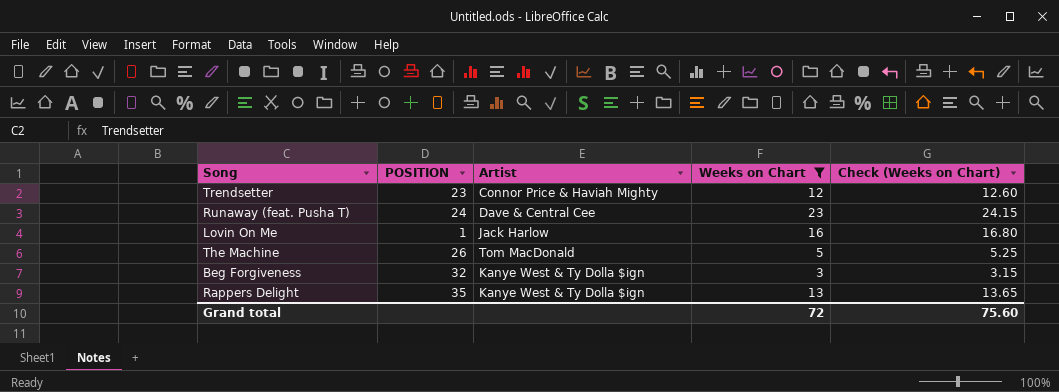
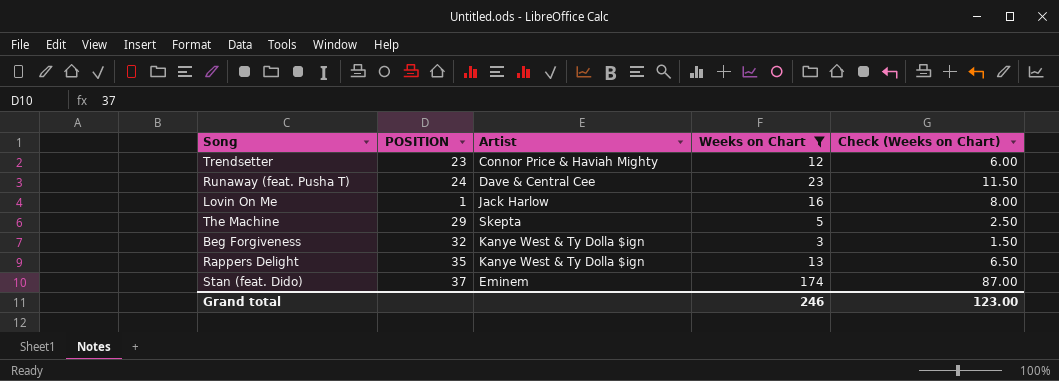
column Check (Weeks on Chart) | formula: [Weeks on Chart] * 1.05 -> [Weeks on Chart] * 0.5
The Machine | POSITION: 26 -> 29
The Machine | Artist: Tom MacDonald -> Skepta
row Stan (feat. Dido): none -> 37 | Eminem | 174 | 87.00
Grand total | Weeks on Chart: 72 -> 246
Grand total | Check (Weeks on Chart): 75.60 -> 123.00

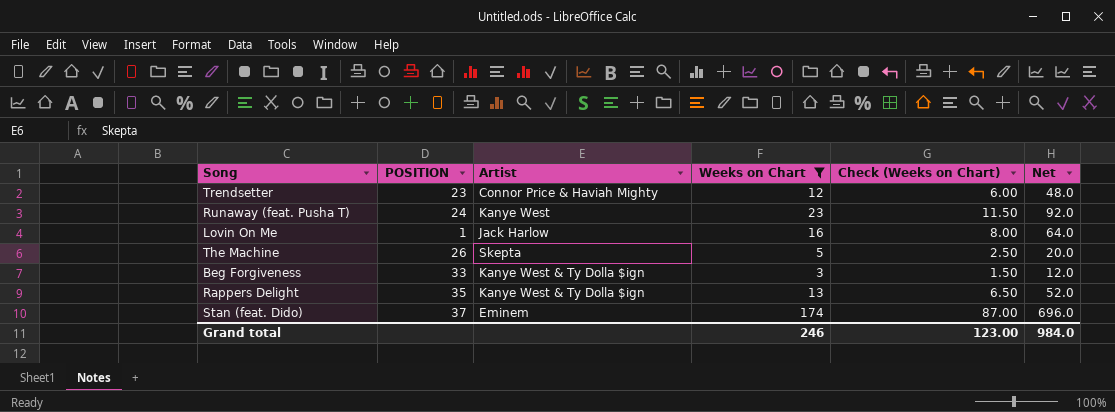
column Net | formula: none -> [Weeks on Chart] * 4
Runaway (feat. Pusha T) | Artist: Dave & Central Cee -> Kanye West
The Machine | POSITION: 29 -> 26
Beg Forgiveness | POSITION: 32 -> 33

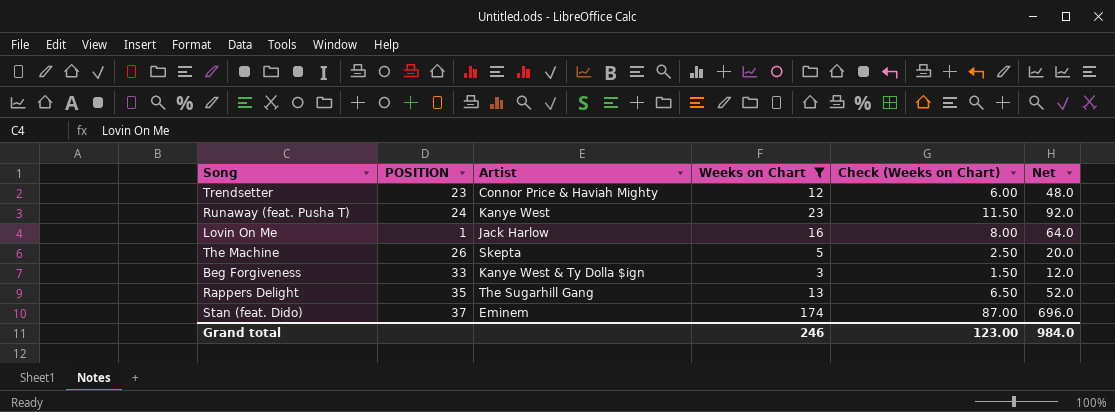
Rappers Delight | Artist: Kanye West & Ty Dolla $ign -> The Sugarhill Gang

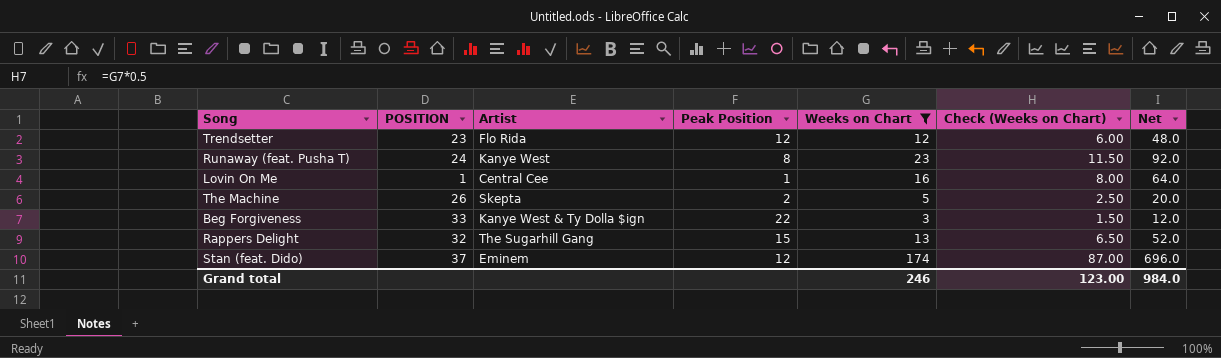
column Peak Position | position: none -> 4
Trendsetter | Artist: Connor Price & Haviah Mighty -> Flo Rida
Lovin On Me | Artist: Jack Harlow -> Central Cee
Rappers Delight | POSITION: 35 -> 32

